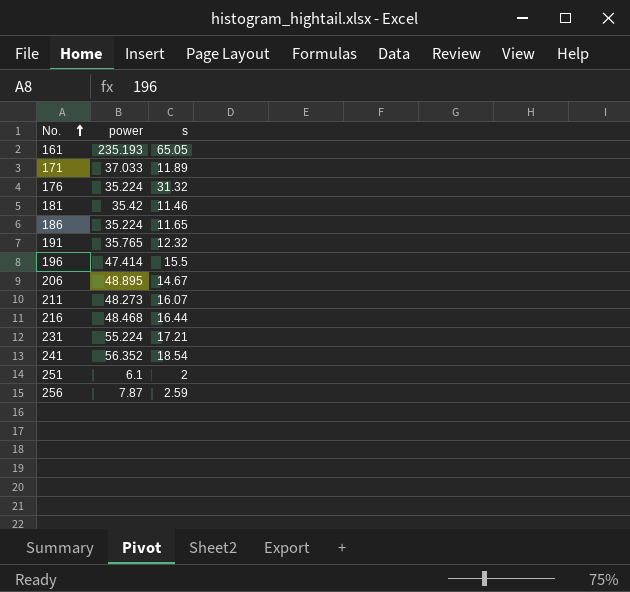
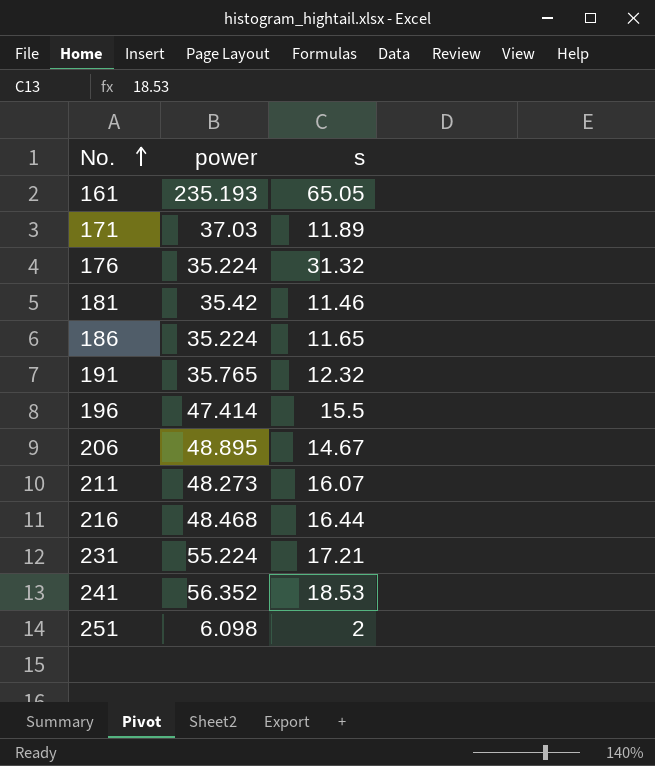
row 256: 7.87 | 2.59 -> none
171 | power: 37.033 -> 37.03
241 | s: 18.54 -> 18.53
251 | power: 6.1 -> 6.098

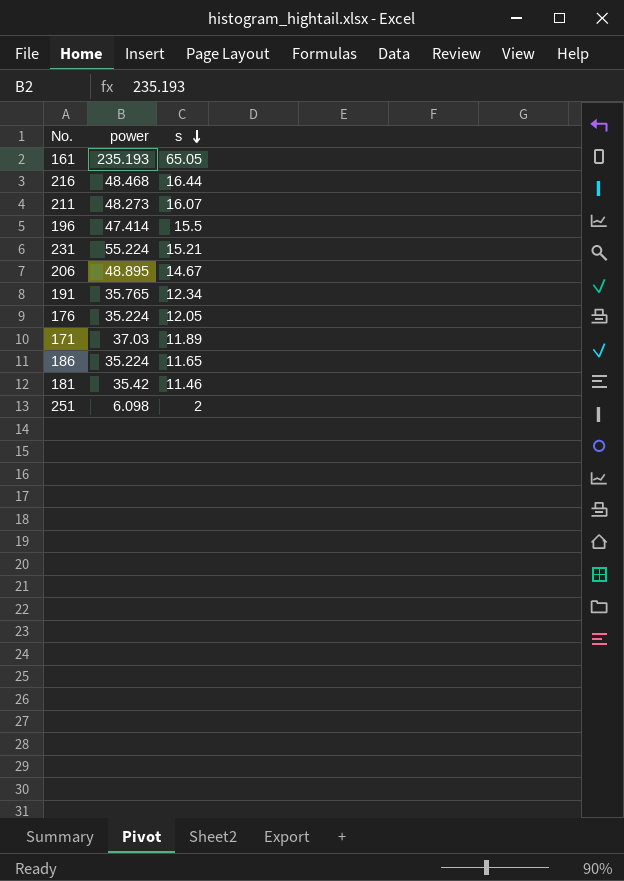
row order: No. ascending -> s descending
row 241: 56.352 | 18.53 -> none
231 | s: 17.21 -> 15.21
191 | s: 12.32 -> 12.34
176 | s: 31.32 -> 12.05

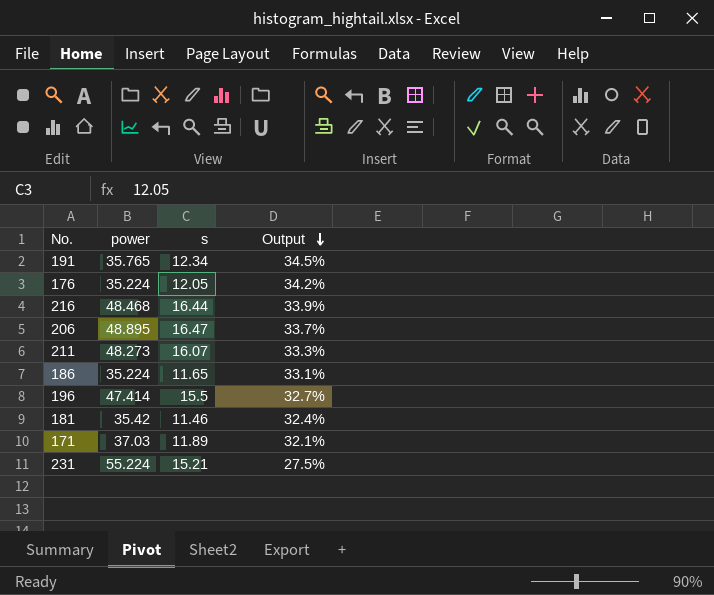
row order: s descending -> Output descending
column Output | formula: none -> [s] / [power]
row 161: 235.193 | 65.05 -> none
row 251: 6.098 | 2 -> none
206 | s: 14.67 -> 16.47

